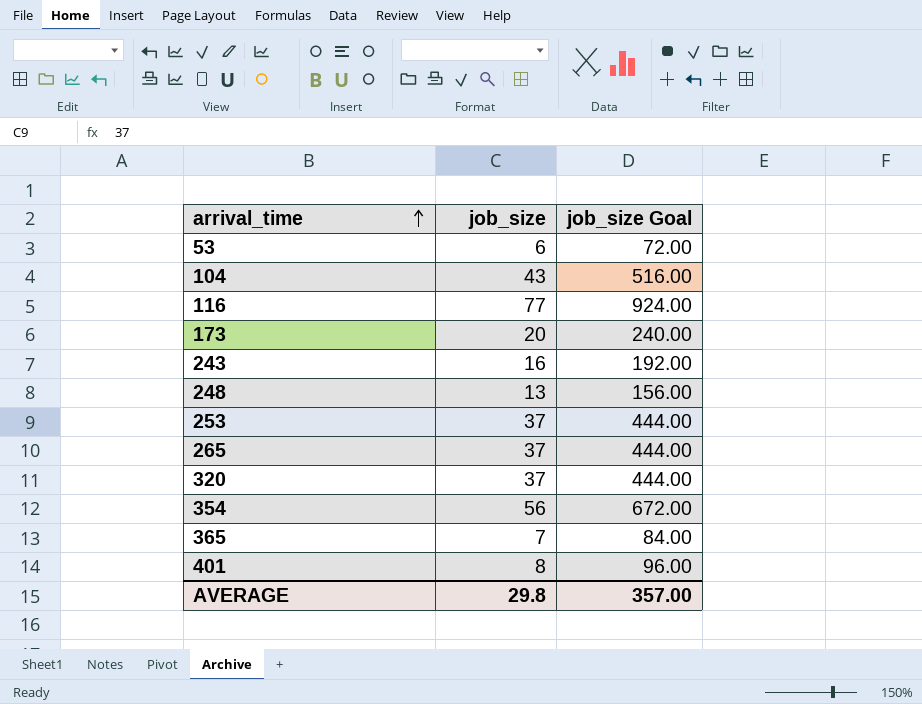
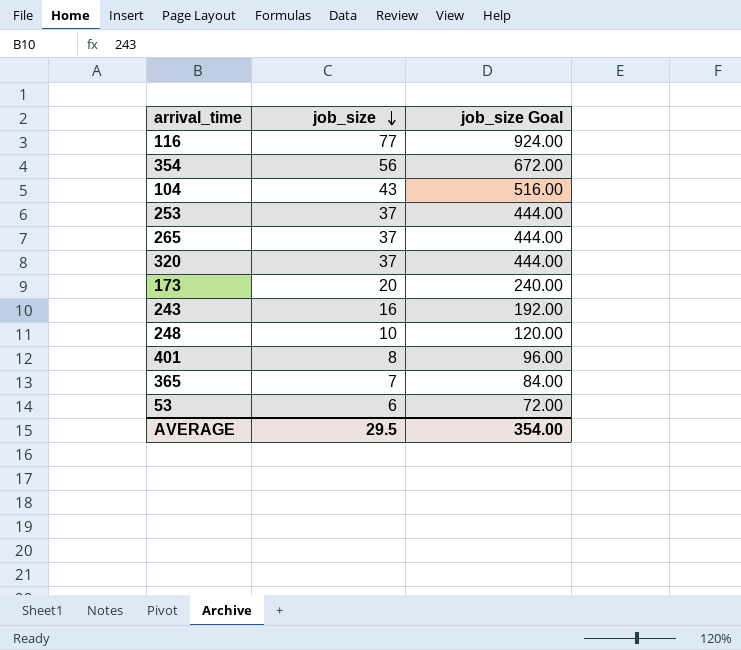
row order: arrival_time ascending -> job_size descending
248 | job_size: 13 -> 10
248 | job_size Goal: 156.00 -> 120.00
AVERAGE | job_size: 29.8 -> 29.5
AVERAGE | job_size Goal: 357.00 -> 354.00

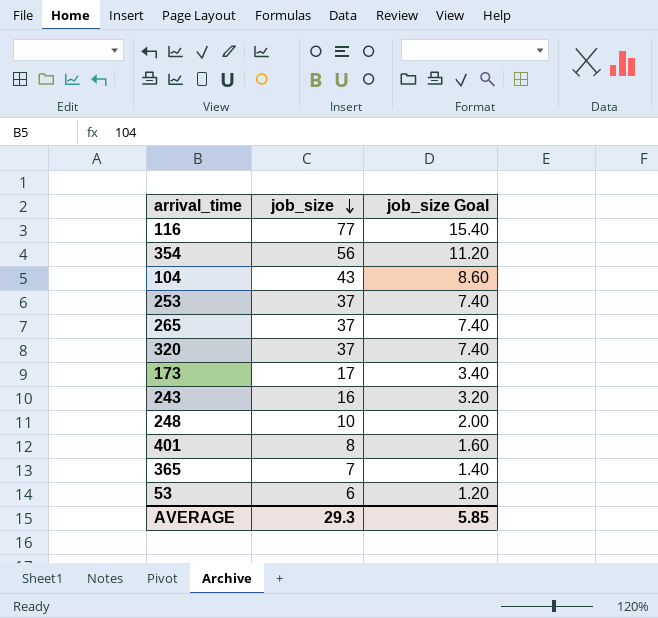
column job_size Goal | formula: [job_size] * 12 -> [job_size] * 0.2
173 | job_size: 20 -> 17
AVERAGE | job_size: 29.5 -> 29.3
AVERAGE | job_size Goal: 354.00 -> 5.85

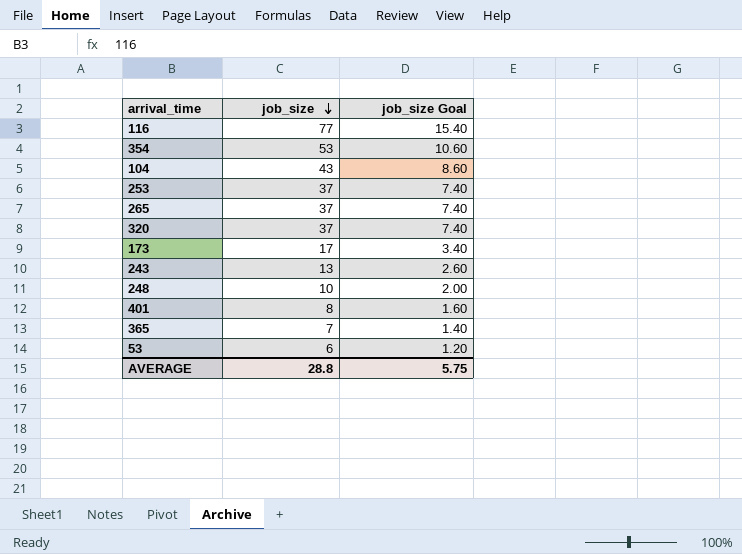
354 | job_size: 56 -> 53
354 | job_size Goal: 11.20 -> 10.60
243 | job_size: 16 -> 13
243 | job_size Goal: 3.20 -> 2.60
AVERAGE | job_size: 29.3 -> 28.8
AVERAGE | job_size Goal: 5.85 -> 5.75

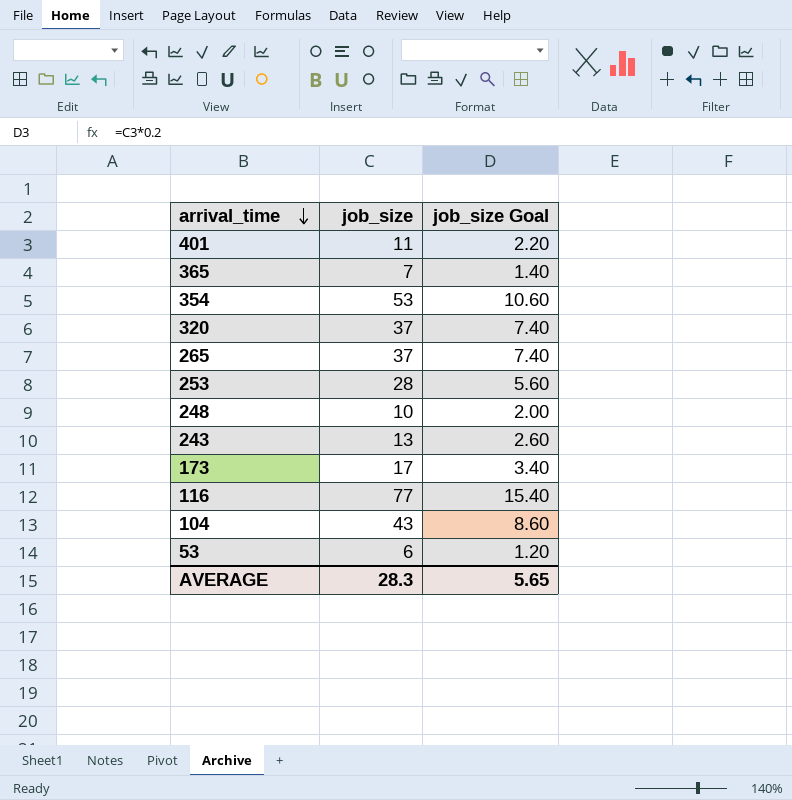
row order: job_size descending -> arrival_time descending
401 | job_size: 8 -> 11
401 | job_size Goal: 1.60 -> 2.20
253 | job_size: 37 -> 28
253 | job_size Goal: 7.40 -> 5.60
AVERAGE | job_size: 28.8 -> 28.3
AVERAGE | job_size Goal: 5.75 -> 5.65

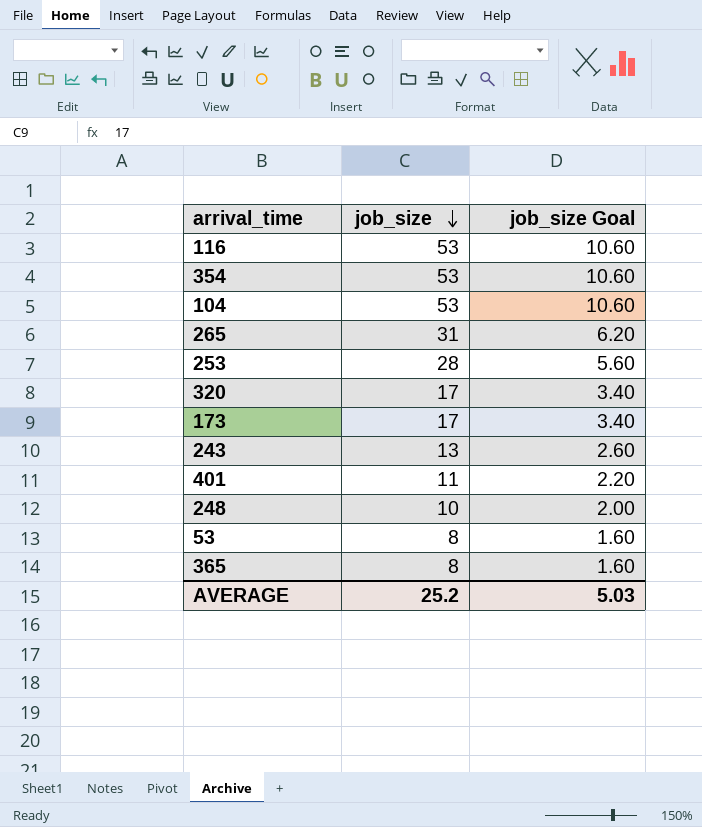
row order: arrival_time descending -> job_size descending
116 | job_size: 77 -> 53
116 | job_size Goal: 15.40 -> 10.60
104 | job_size: 43 -> 53
104 | job_size Goal: 8.60 -> 10.60
265 | job_size: 37 -> 31
265 | job_size Goal: 7.40 -> 6.20
320 | job_size: 37 -> 17
320 | job_size Goal: 7.40 -> 3.40
53 | job_size: 6 -> 8
53 | job_size Goal: 1.20 -> 1.60
365 | job_size: 7 -> 8
365 | job_size Goal: 1.40 -> 1.60
AVERAGE | job_size: 28.3 -> 25.2
AVERAGE | job_size Goal: 5.65 -> 5.03

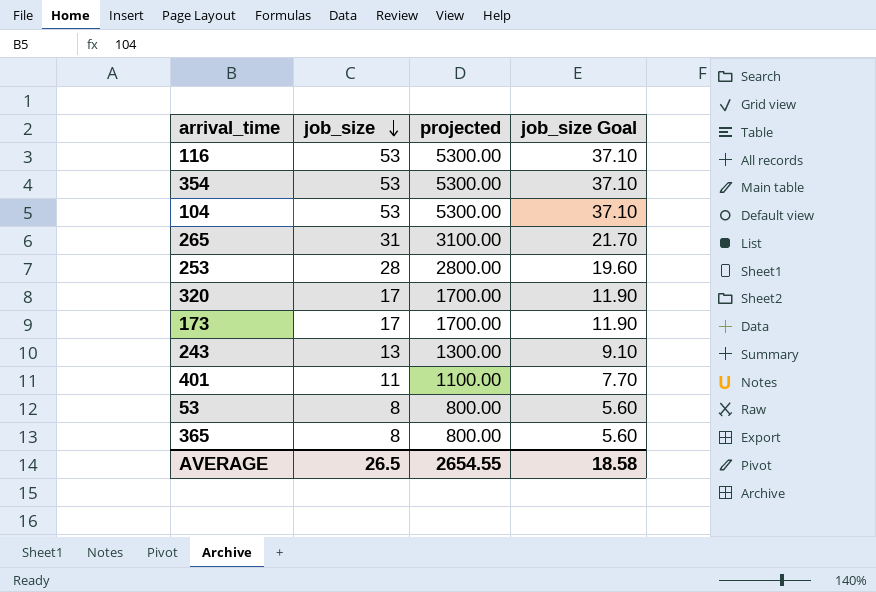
column projected | formula: none -> [job_size] * 100
column job_size Goal | formula: [job_size] * 0.2 -> [job_size] * 0.7
row 248: 10 | 2.00 -> none
AVERAGE | job_size: 25.2 -> 26.5
AVERAGE | job_size Goal: 5.03 -> 18.58

